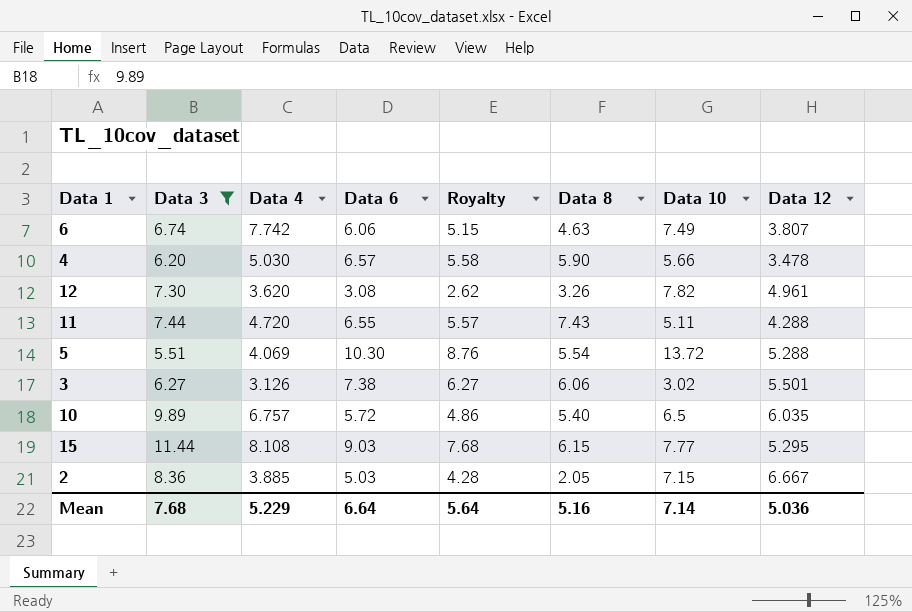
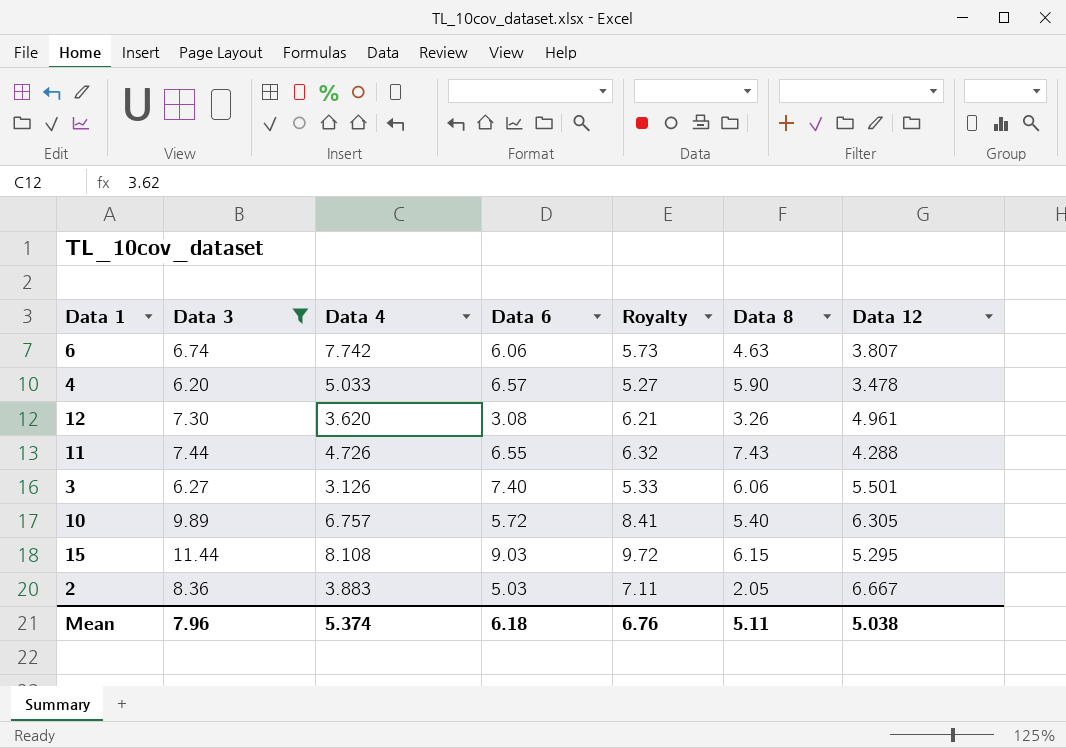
column Data 10 | position: 7 -> none
column Royalty | formula: [Data 6] * 0.85 -> [Data 3] * 0.85
row 5: 5.51 | 4.069 | 10.30 | 8.76 | 5.54 | 13.72 | 5.288 -> none
4 | Data 4: 5.030 -> 5.033
11 | Data 4: 4.720 -> 4.726
3 | Data 6: 7.38 -> 7.40
10 | Data 12: 6.035 -> 6.305
2 | Data 4: 3.885 -> 3.883
Mean | Data 3: 7.68 -> 7.96
Mean | Data 4: 5.229 -> 5.374
Mean | Data 6: 6.64 -> 6.18
Mean | Royalty: 5.64 -> 6.76
Mean | Data 8: 5.16 -> 5.11
Mean | Data 12: 5.036 -> 5.038

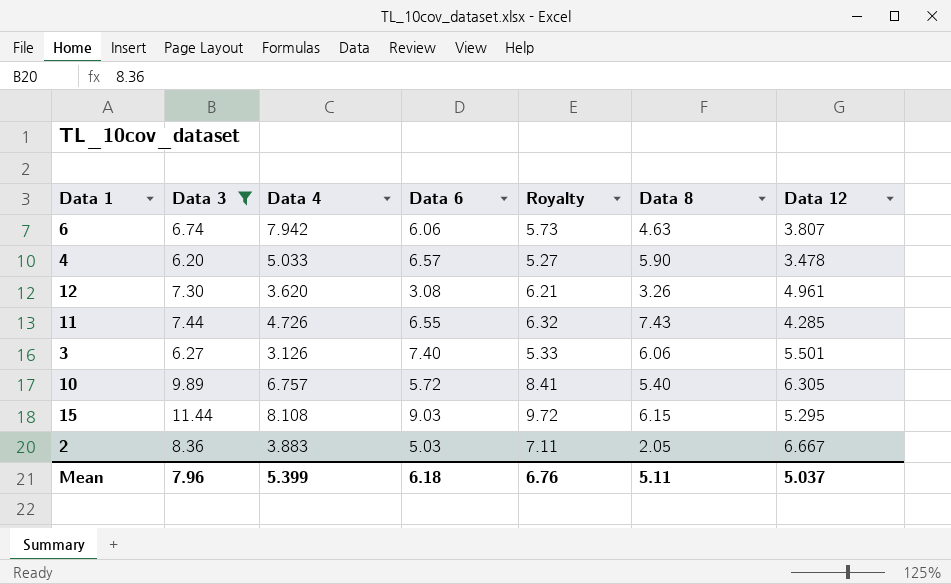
6 | Data 4: 7.742 -> 7.942
11 | Data 12: 4.288 -> 4.285
Mean | Data 4: 5.374 -> 5.399
Mean | Data 12: 5.038 -> 5.037

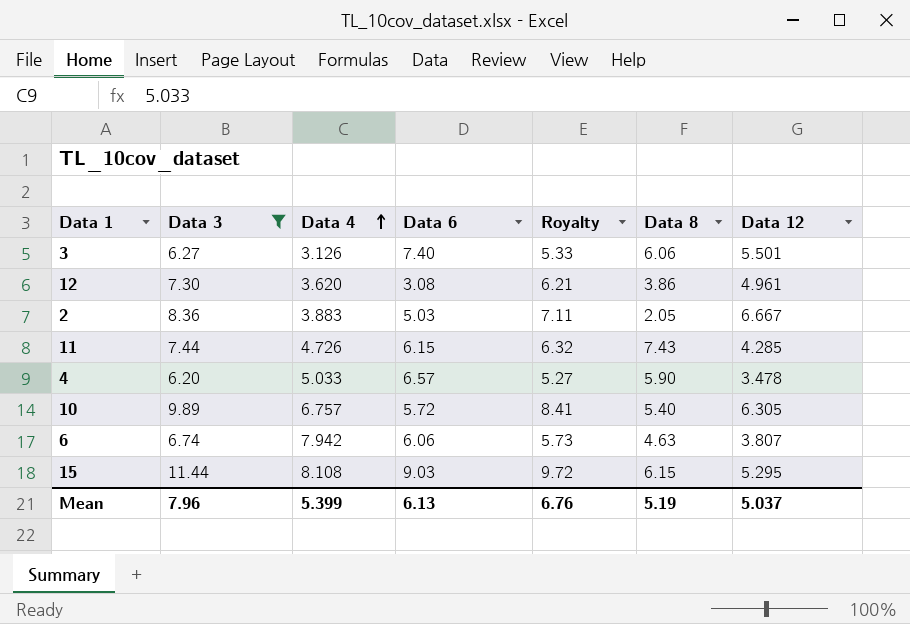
row order: none -> Data 4 ascending
12 | Data 8: 3.26 -> 3.86
11 | Data 6: 6.55 -> 6.15
Mean | Data 6: 6.18 -> 6.13
Mean | Data 8: 5.11 -> 5.19

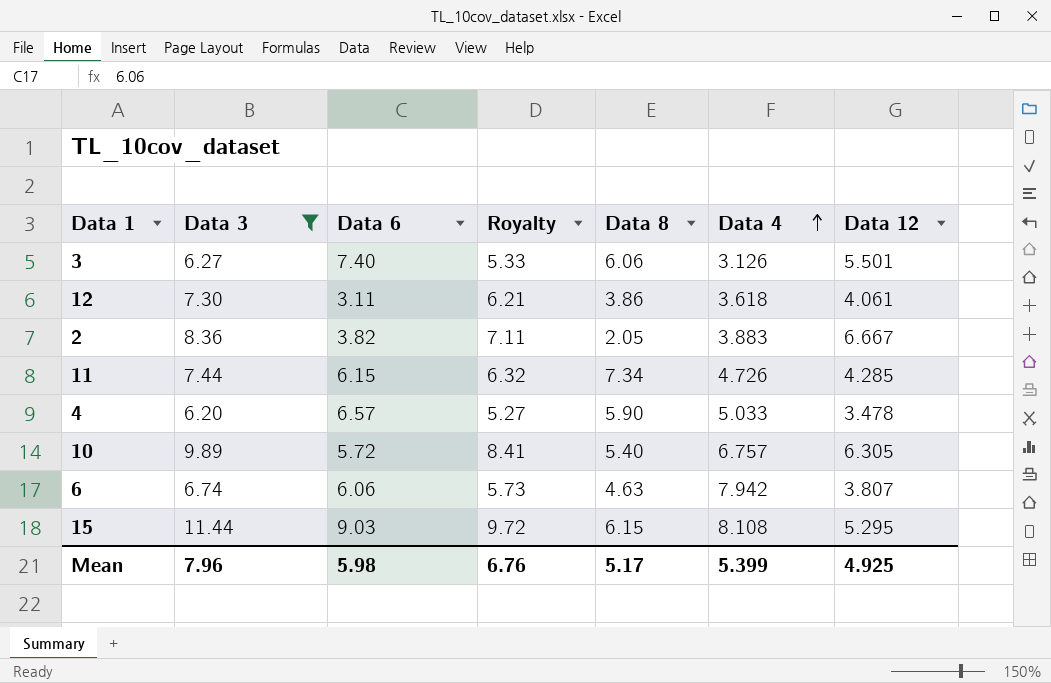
column Data 4 | position: 3 -> 6
12 | Data 6: 3.08 -> 3.11
12 | Data 4: 3.620 -> 3.618
12 | Data 12: 4.961 -> 4.061
2 | Data 6: 5.03 -> 3.82
11 | Data 8: 7.43 -> 7.34
Mean | Data 6: 6.13 -> 5.98
Mean | Data 8: 5.19 -> 5.17
Mean | Data 12: 5.037 -> 4.925

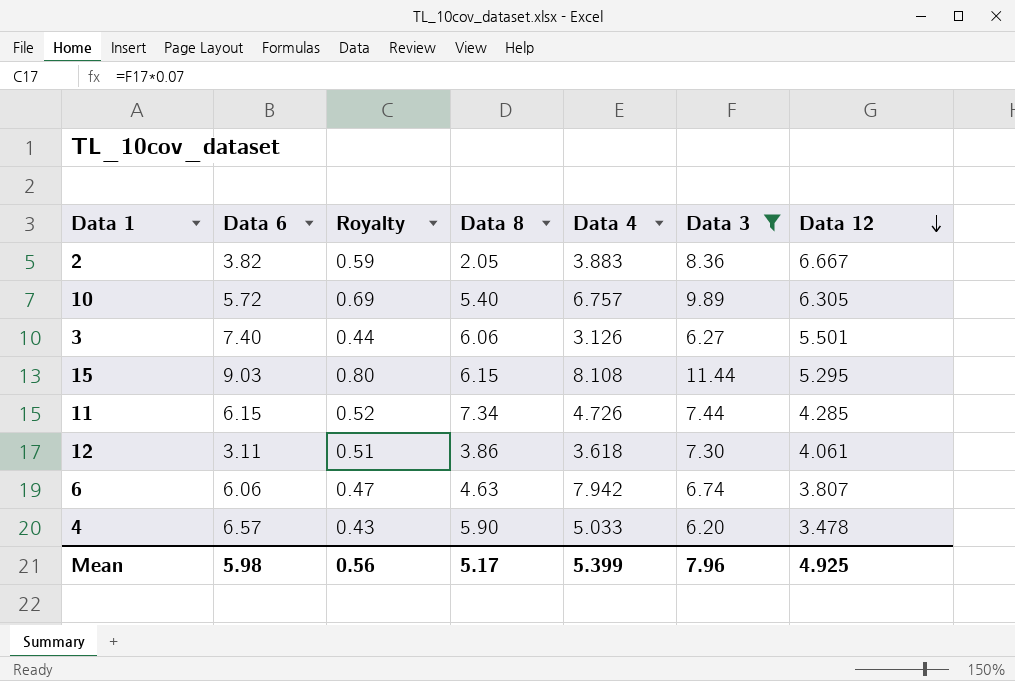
row order: Data 4 ascending -> Data 12 descending
column Royalty | formula: [Data 3] * 0.85 -> [Data 3] * 0.07
column Data 3 | position: 2 -> 6
Mean | Royalty: 6.76 -> 0.56

